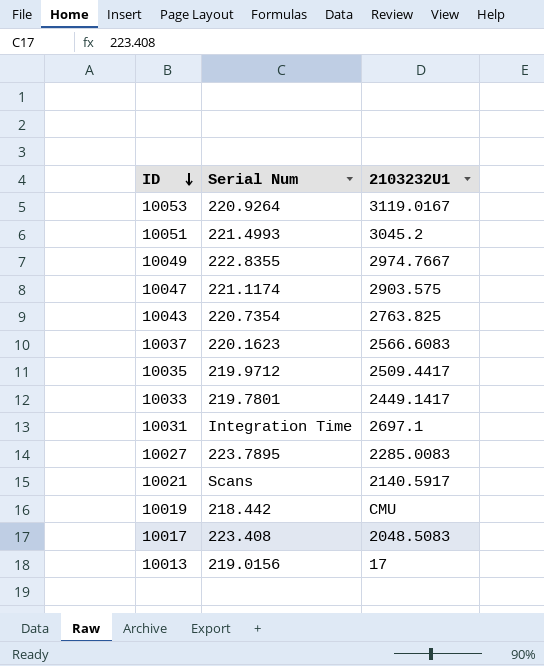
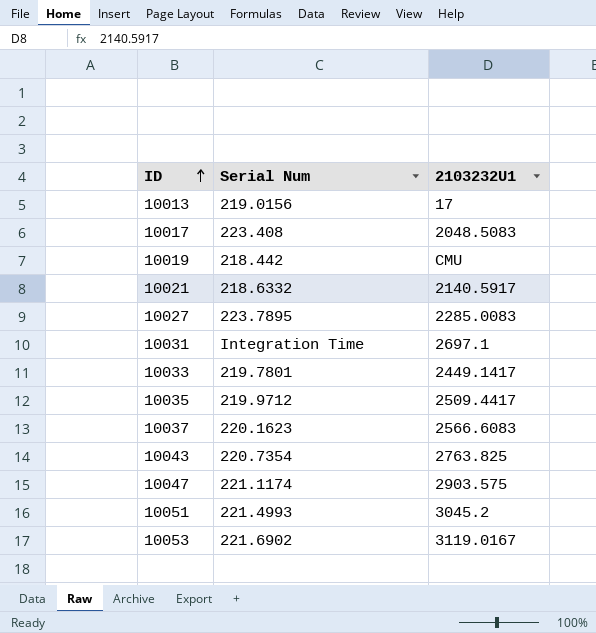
row order: ID descending -> ID ascending
row 10049: 222.8355 | 2974.7667 -> none
10021 | Serial Num: Scans -> 218.6332
10053 | Serial Num: 220.9264 -> 221.6902

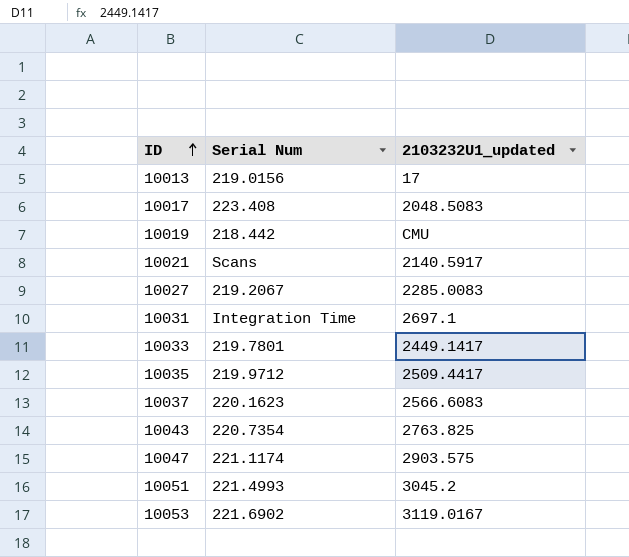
column name: 2103232U1 -> 2103232U1_updated
10021 | Serial Num: 218.6332 -> Scans
10027 | Serial Num: 223.7895 -> 219.2067

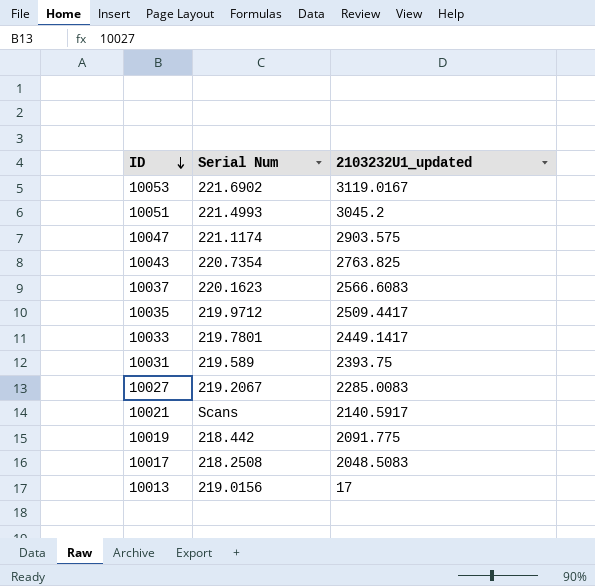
row order: ID ascending -> ID descending
10031 | Serial Num: Integration Time -> 219.589
10031 | 2103232U1_updated: 2697.1 -> 2393.75
10019 | 2103232U1_updated: CMU -> 2091.775
10017 | Serial Num: 223.408 -> 218.2508

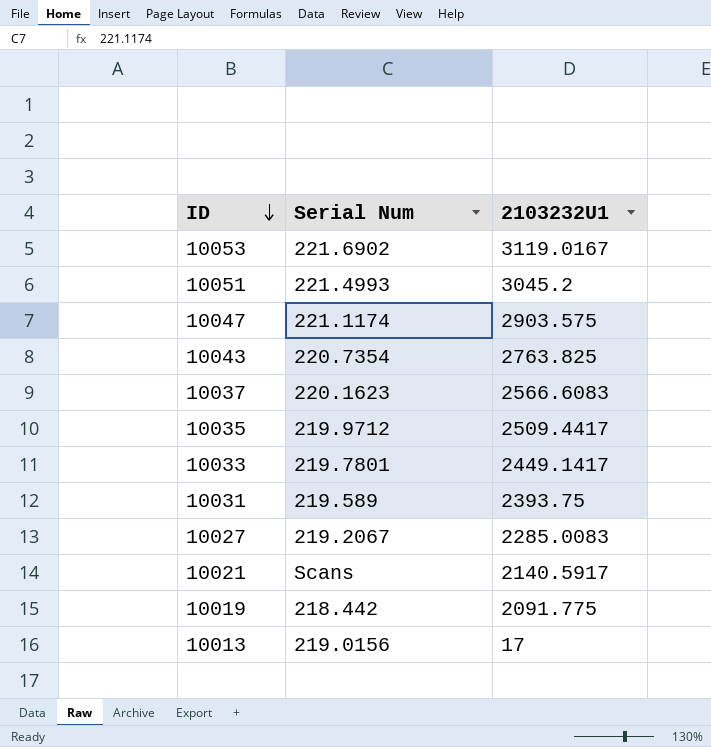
column name: 2103232U1_updated -> 2103232U1
row 10017: 218.2508 | 2048.5083 -> none

